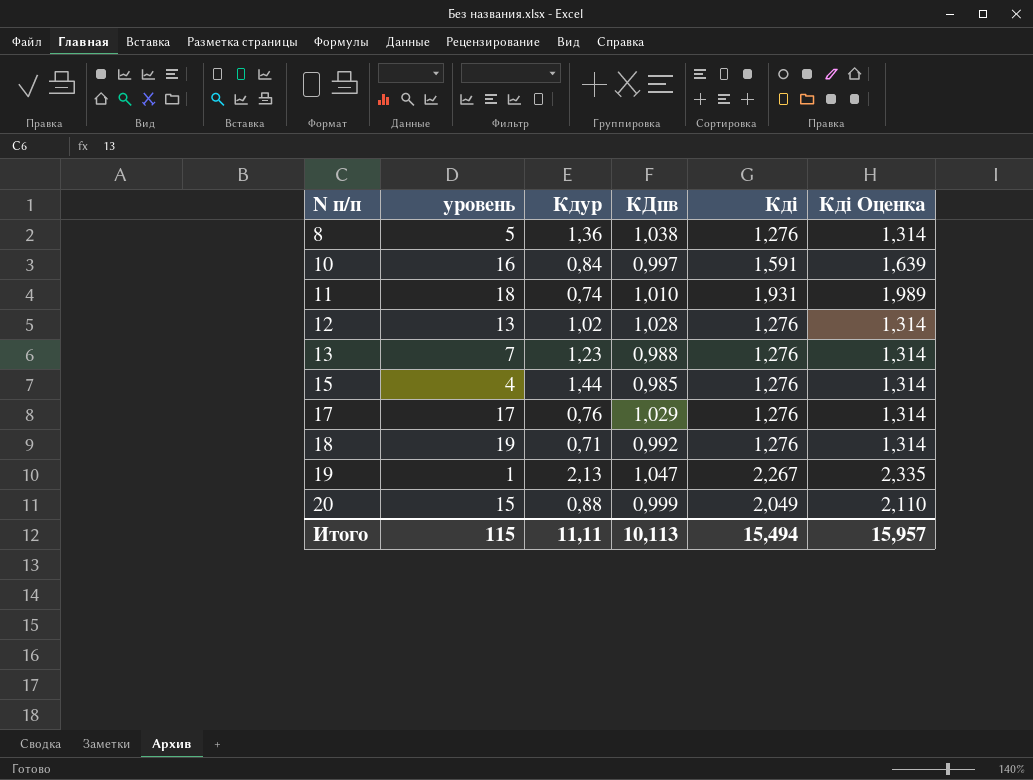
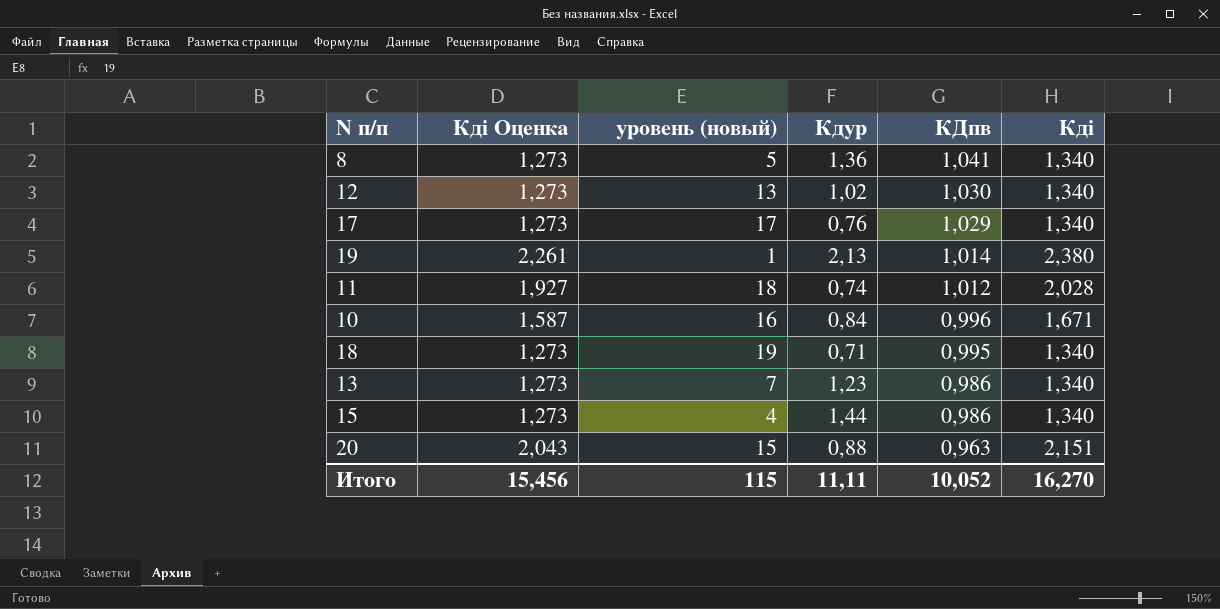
row order: N п/п ascending -> КДпв descending
column Кдi Оценка | formula: [Кдi] * 1,03 -> [Кдi] * 0,95
column Кдi Оценка | position: 6 -> 2
column name: уровень -> уровень (новый)
8 | КДпв: 1,038 -> 1,041
8 | Кдi: 1,276 -> 1,340
12 | КДпв: 1,028 -> 1,030
12 | Кдi: 1,276 -> 1,340
17 | Кдi: 1,276 -> 1,340
19 | КДпв: 1,047 -> 1,014
19 | Кдi: 2,267 -> 2,380
11 | КДпв: 1,010 -> 1,012
11 | Кдi: 1,931 -> 2,028
10 | КДпв: 0,997 -> 0,996
10 | Кдi: 1,591 -> 1,671
18 | КДпв: 0,992 -> 0,995
18 | Кдi: 1,276 -> 1,340
13 | КДпв: 0,988 -> 0,986
13 | Кдi: 1,276 -> 1,340
15 | КДпв: 0,985 -> 0,986
15 | Кдi: 1,276 -> 1,340
20 | КДпв: 0,999 -> 0,963
20 | Кдi: 2,049 -> 2,151
Итого | Кдi Оценка: 15,957 -> 15,456
Итого | КДпв: 10,113 -> 10,052
Итого | Кдi: 15,494 -> 16,270

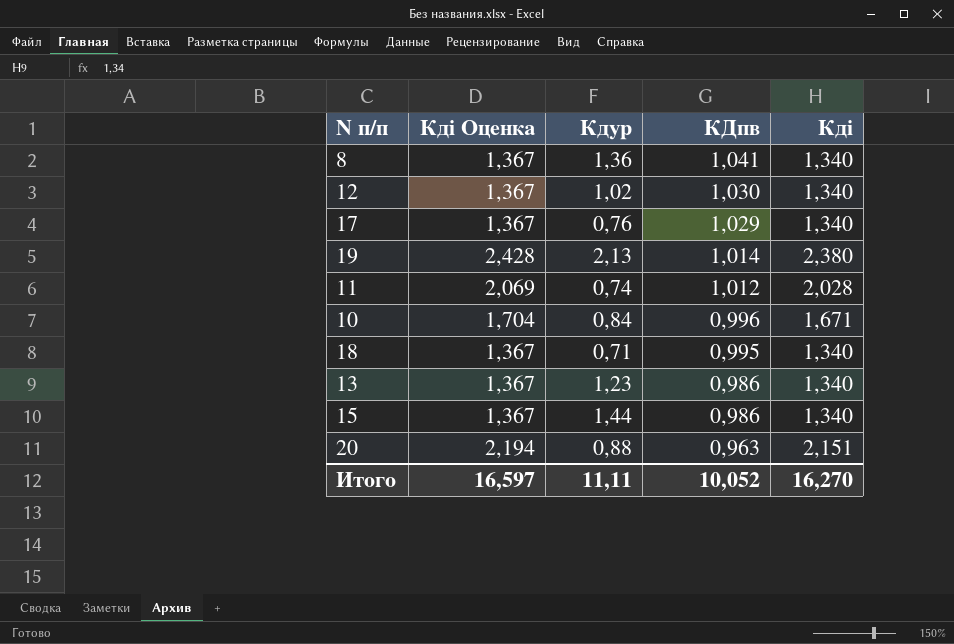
column уровень (новый) | position: 3 -> none
column Кдi Оценка | formula: [Кдi] * 0,95 -> [Кдi] * 1,02
Итого | Кдi Оценка: 15,456 -> 16,597

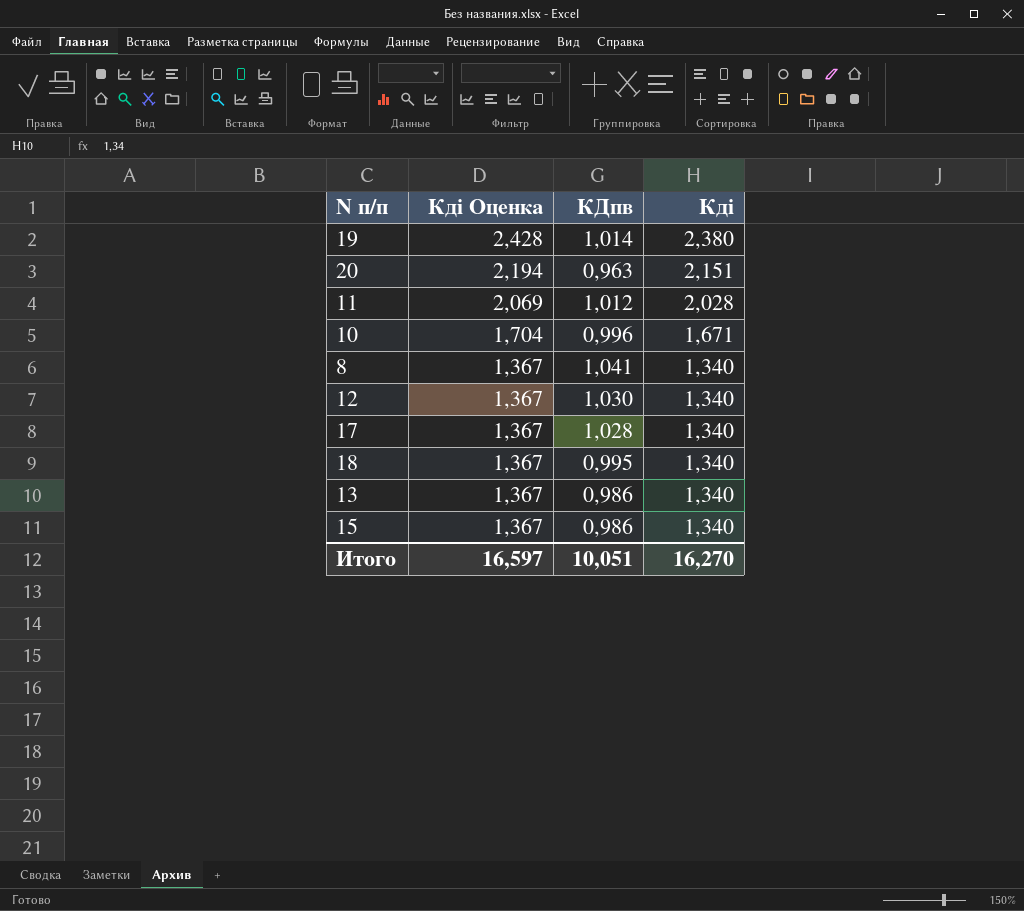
row order: КДпв descending -> Кдi Оценка descending
column Кдур | position: 3 -> none
17 | КДпв: 1,029 -> 1,028
Итого | КДпв: 10,052 -> 10,051

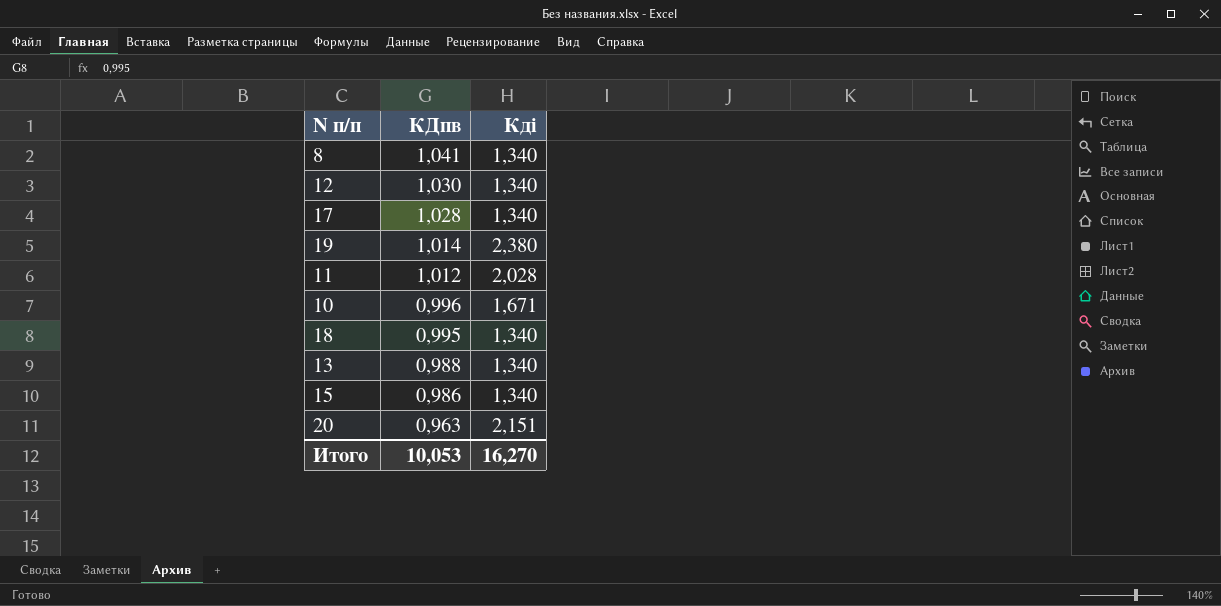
row order: Кдi Оценка descending -> КДпв descending
column Кдi Оценка | formula: [Кдi] * 1,02 -> none
13 | КДпв: 0,986 -> 0,988
Итого | КДпв: 10,051 -> 10,053

